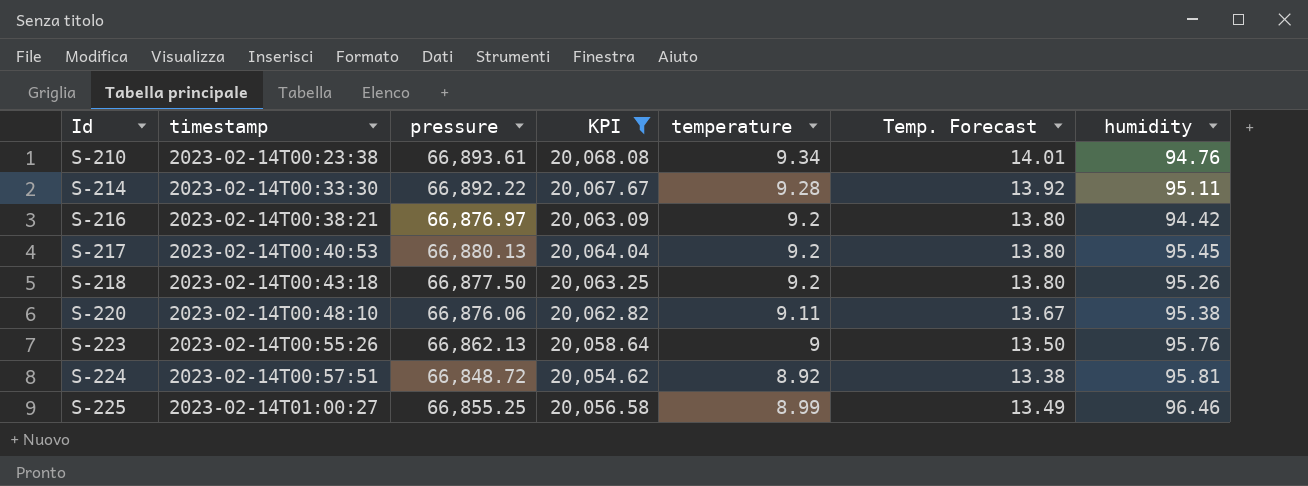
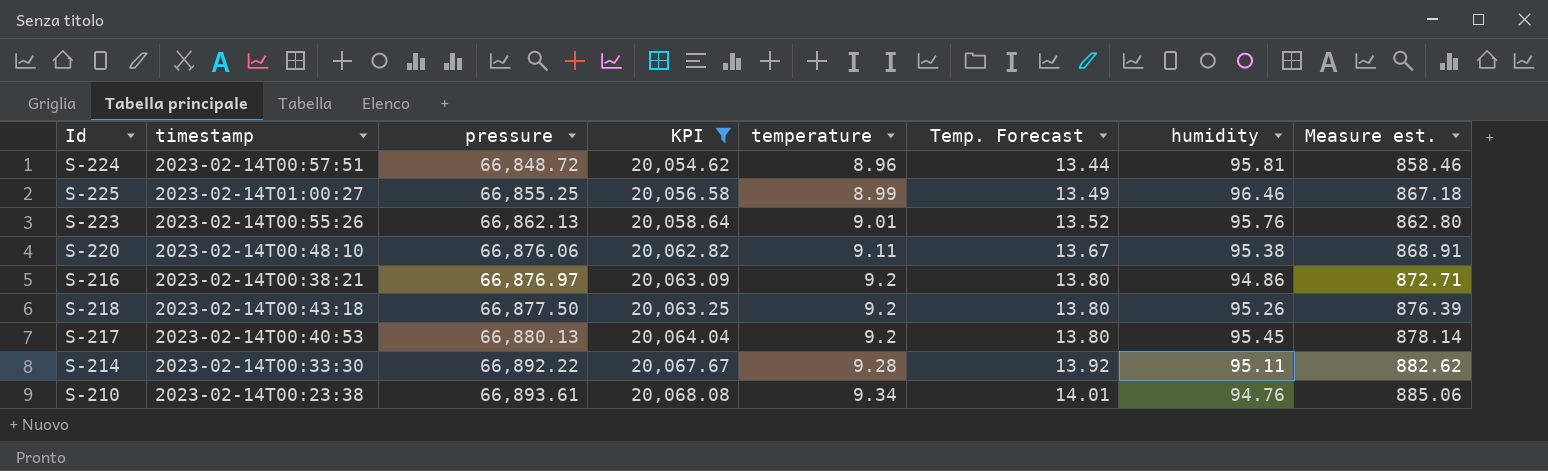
row order: Id ascending -> pressure ascending
column Measure est. | formula: none -> [temperature] * [humidity]
S-224 | temperature: 8.92 -> 8.96
S-224 | Temp. Forecast: 13.38 -> 13.44
S-223 | temperature: 9 -> 9.01
S-223 | Temp. Forecast: 13.50 -> 13.52
S-216 | humidity: 94.42 -> 94.86

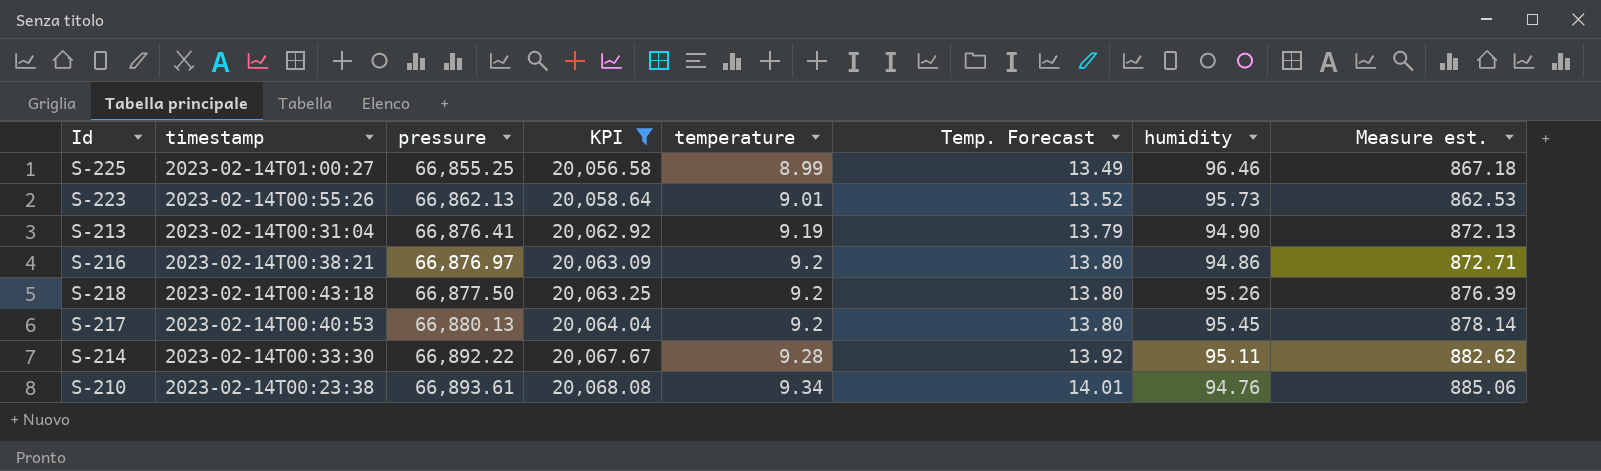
row S-224: 2023-02-14T00:57:51 | 66,848.72 | 20,054.62 | 8.96 | 13.44 | 95.81 | 858.46 -> none
row S-220: 2023-02-14T00:48:10 | 66,876.06 | 20,062.82 | 9.11 | 13.67 | 95.38 | 868.91 -> none
S-223 | humidity: 95.76 -> 95.73
S-223 | Measure est.: 862.80 -> 862.53
row S-213: none -> 2023-02-14T00:31:04 | 66,876.41 | 20,062.92 | 9.19 | 13.79 | 94.90 | 872.13

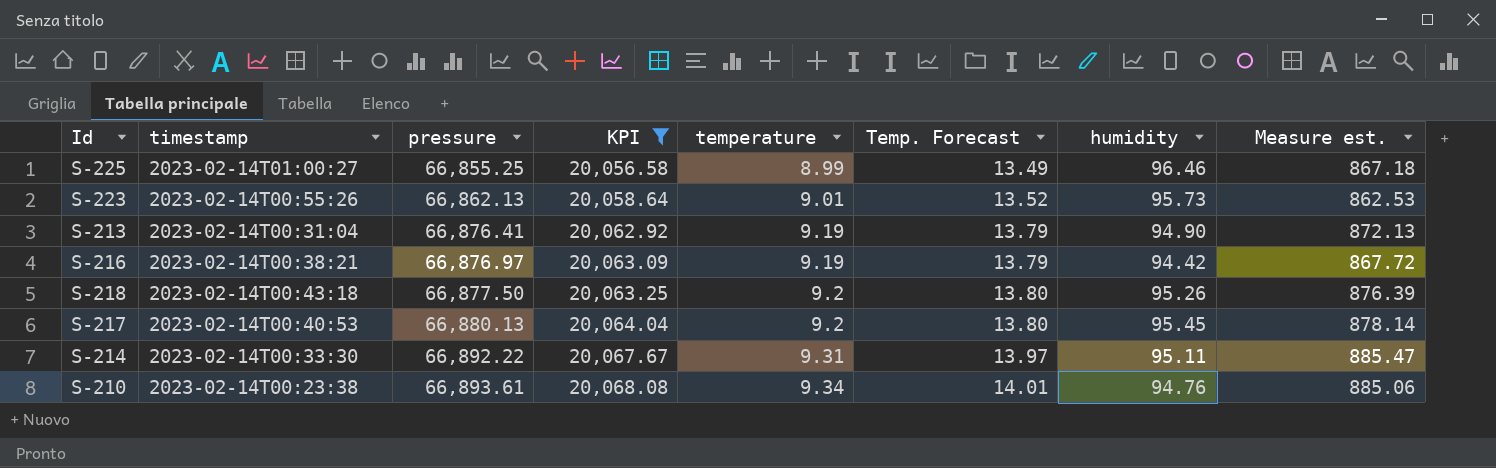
S-216 | temperature: 9.2 -> 9.19
S-216 | Temp. Forecast: 13.80 -> 13.79
S-216 | humidity: 94.86 -> 94.42
S-216 | Measure est.: 872.71 -> 867.72
S-214 | temperature: 9.28 -> 9.31
S-214 | Temp. Forecast: 13.92 -> 13.97
S-214 | Measure est.: 882.62 -> 885.47

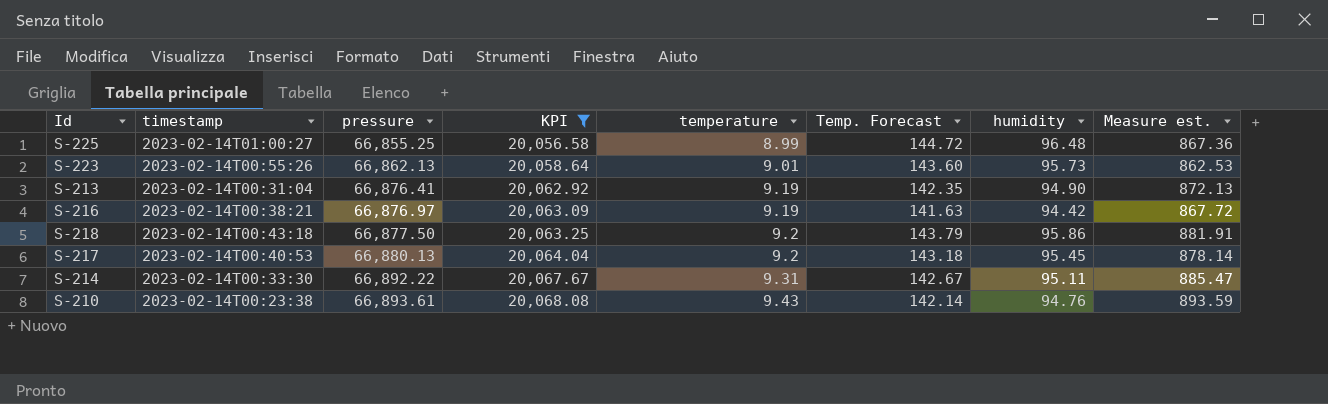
column Temp. Forecast | formula: [temperature] * 1.5 -> [humidity] * 1.5
S-225 | humidity: 96.46 -> 96.48
S-225 | Measure est.: 867.18 -> 867.36
S-218 | humidity: 95.26 -> 95.86
S-218 | Measure est.: 876.39 -> 881.91
S-210 | temperature: 9.34 -> 9.43
S-210 | Measure est.: 885.06 -> 893.59

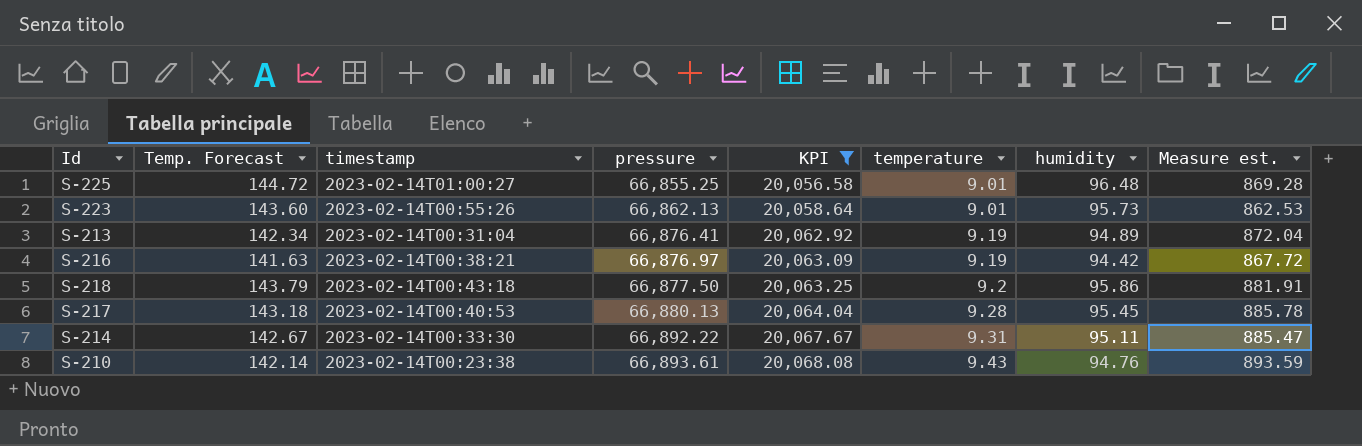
column Temp. Forecast | position: 6 -> 2
S-225 | temperature: 8.99 -> 9.01
S-225 | Measure est.: 867.36 -> 869.28
S-213 | Temp. Forecast: 142.35 -> 142.34
S-213 | humidity: 94.90 -> 94.89
S-213 | Measure est.: 872.13 -> 872.04
S-217 | temperature: 9.2 -> 9.28
S-217 | Measure est.: 878.14 -> 885.78

